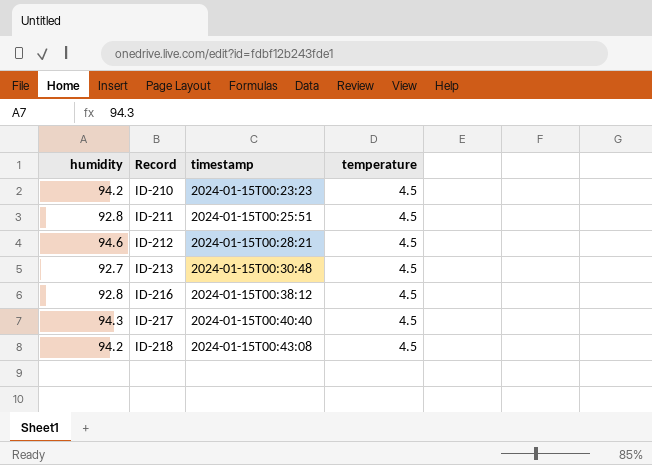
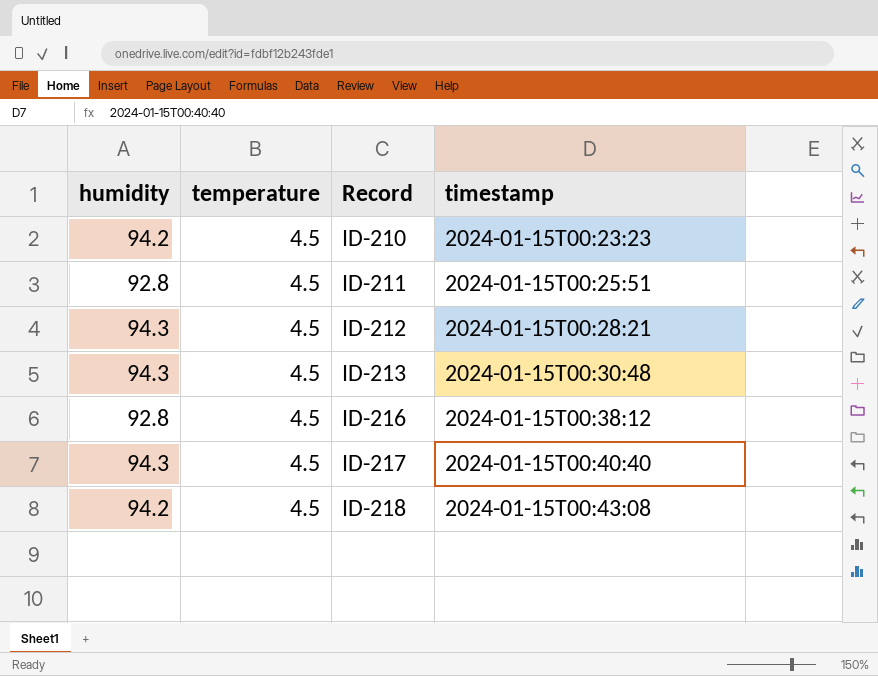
column temperature | position: 4 -> 2
ID-212 | humidity: 94.6 -> 94.3
ID-213 | humidity: 92.7 -> 94.3

